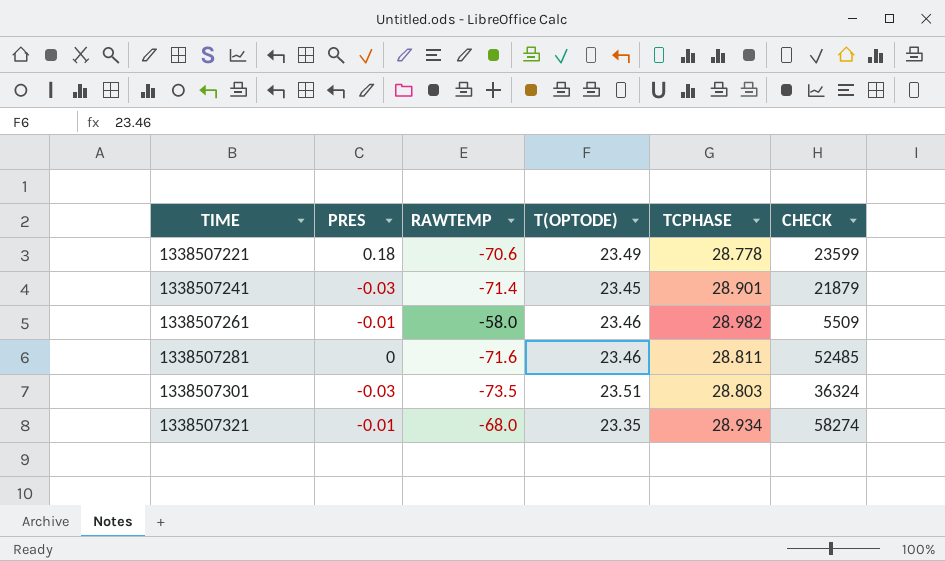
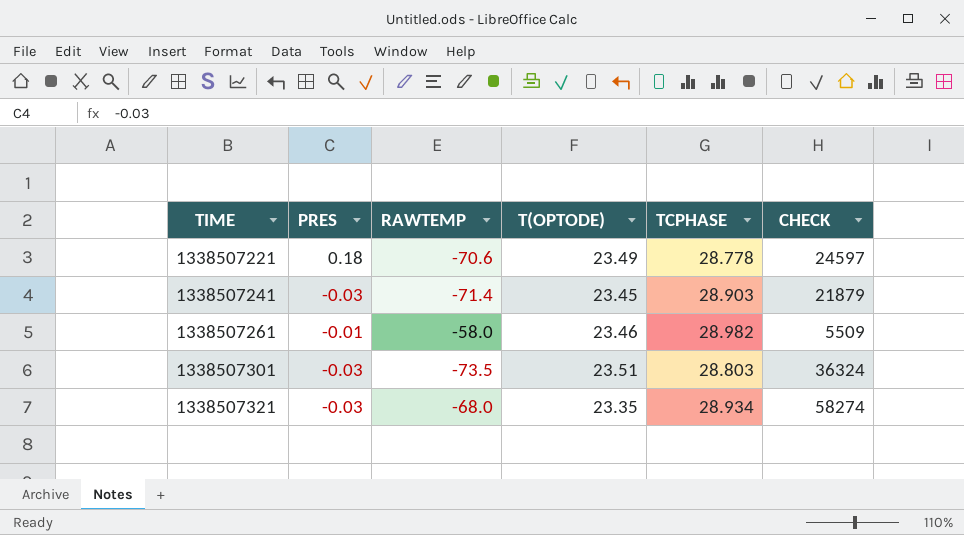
row 1338507281: 0 | -71.6 | 23.46 | 28.811 | 52485 -> none
1338507221 | CHECK: 23599 -> 24597
1338507241 | TCPHASE: 28.901 -> 28.903
1338507321 | PRES: -0.01 -> -0.03

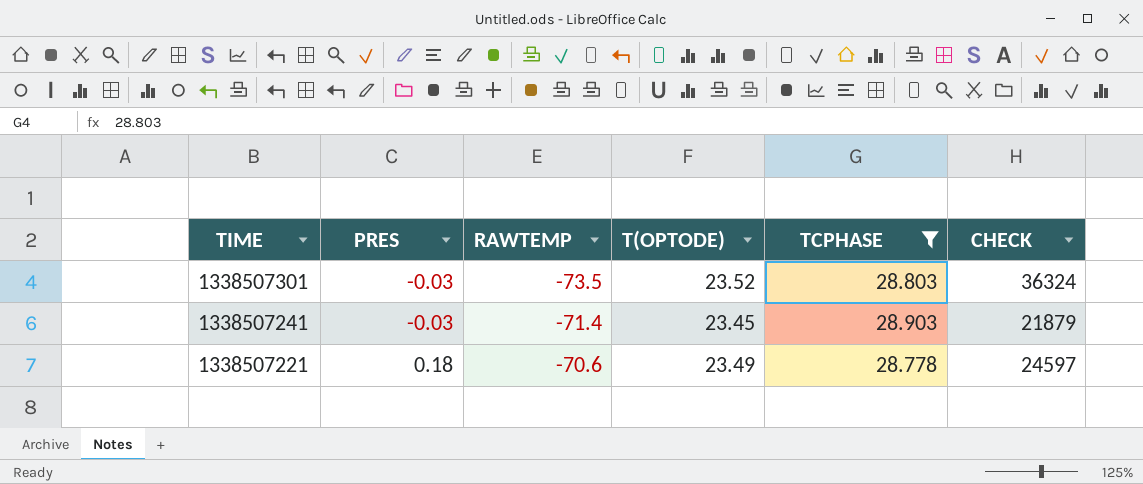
filter: none -> TCPHASE <= 28.903
row order: TIME ascending -> TIME descending
1338507301 | T(OPTODE): 23.51 -> 23.52

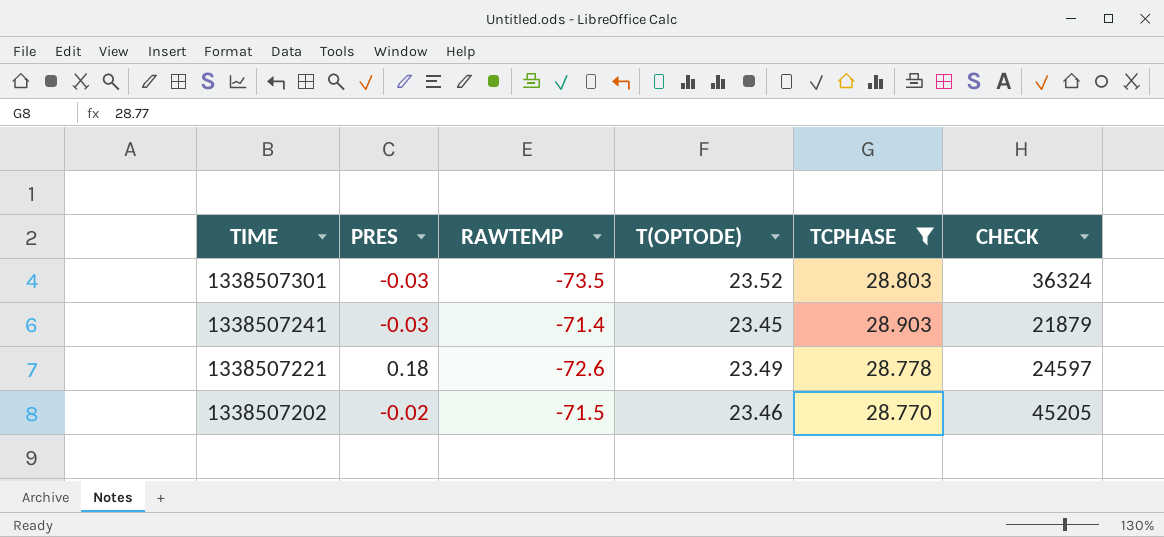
1338507221 | RAWTEMP: -70.6 -> -72.6
row 1338507202: none -> -0.02 | -71.5 | 23.46 | 28.770 | 45205

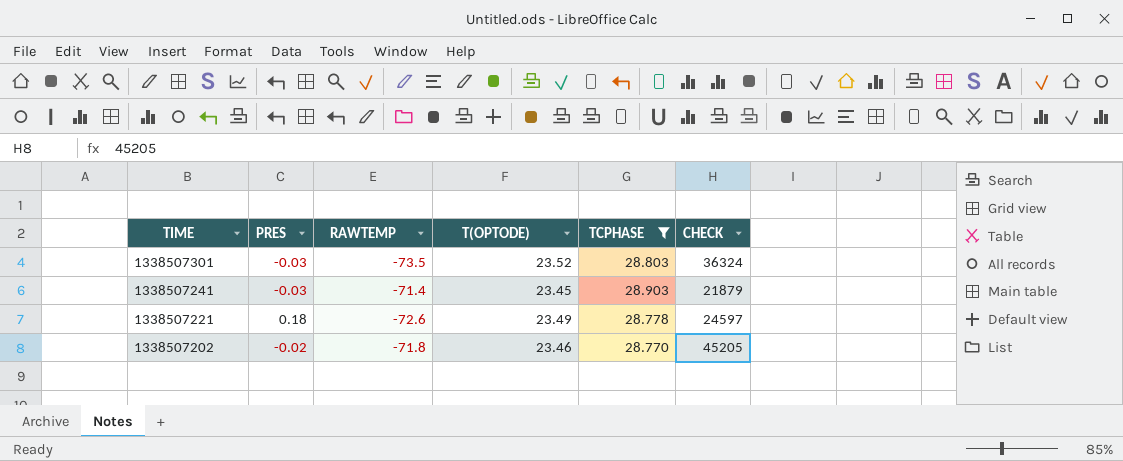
1338507202 | RAWTEMP: -71.5 -> -71.8

